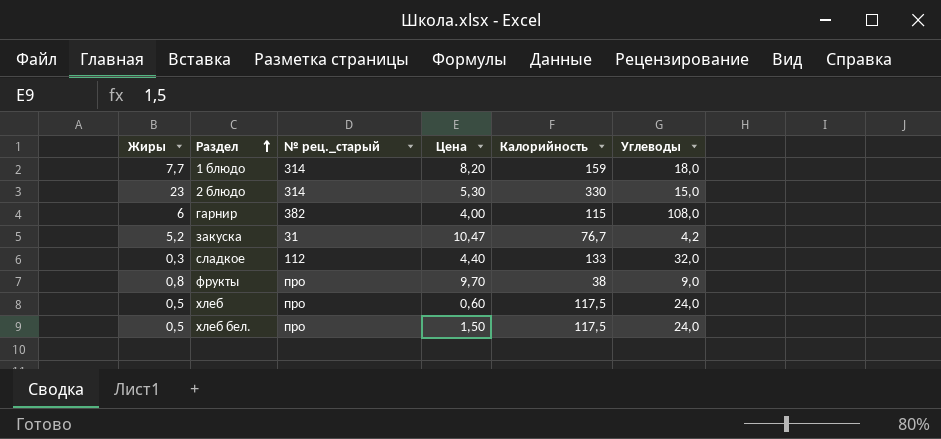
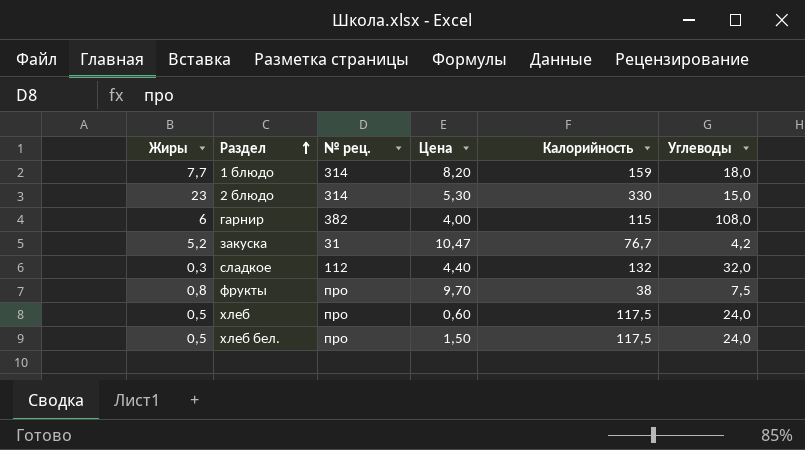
column name: № рец._старый -> № рец.
сладкое | Калорийность: 133 -> 132
фрукты | Углеводы: 9,0 -> 7,5

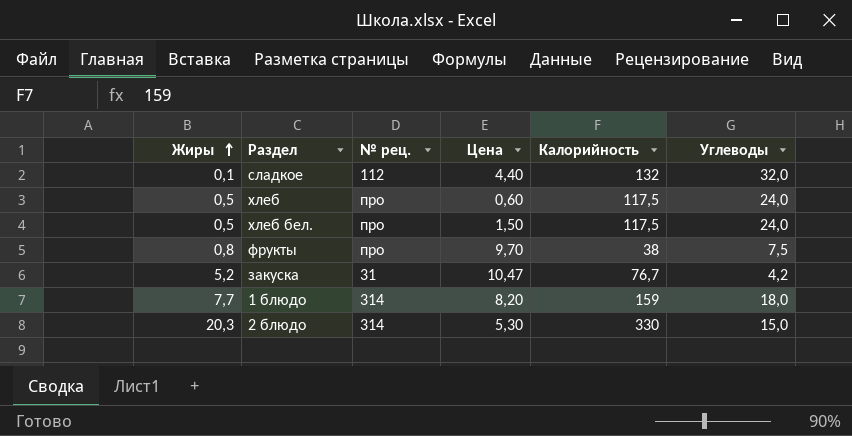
row order: Раздел ascending -> Жиры ascending
row гарнир: 6 | 382 | 4,00 | 115 | 108,0 -> none
сладкое | Жиры: 0,3 -> 0,1
2 блюдо | Жиры: 23 -> 20,3

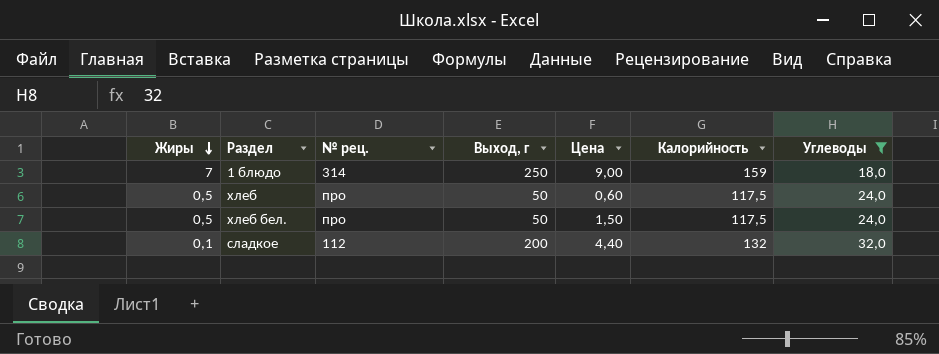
filter: none -> Углеводы >= 18,0
row order: Жиры ascending -> Жиры descending
column Выход, г | position: none -> 4
1 блюдо | Жиры: 7,7 -> 7
1 блюдо | Цена: 8,20 -> 9,00

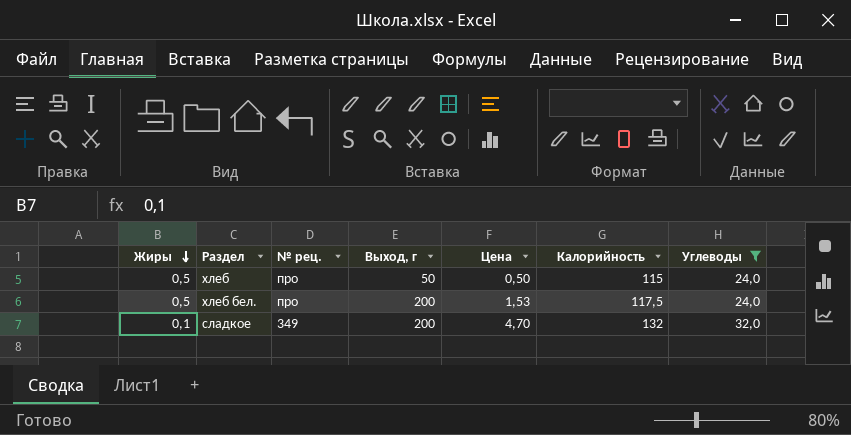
row 1 блюдо: 7 | 314 | 250 | 9,00 | 159 | 18,0 -> none
хлеб | Цена: 0,60 -> 0,50
хлеб | Калорийность: 117,5 -> 115
хлеб бел. | Выход, г: 50 -> 200
хлеб бел. | Цена: 1,50 -> 1,53
сладкое | № рец.: 112 -> 349
сладкое | Цена: 4,40 -> 4,70

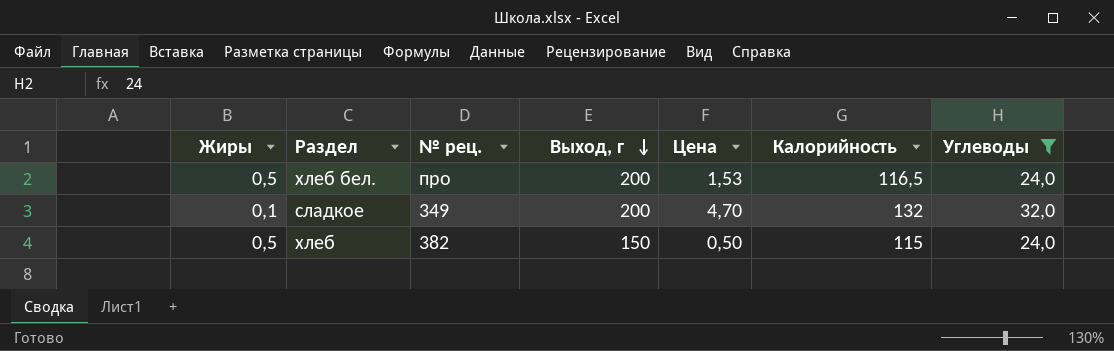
row order: Жиры descending -> Выход, г descending
хлеб бел. | Калорийность: 117,5 -> 116,5
хлеб | № рец.: про -> 382
хлеб | Выход, г: 50 -> 150

